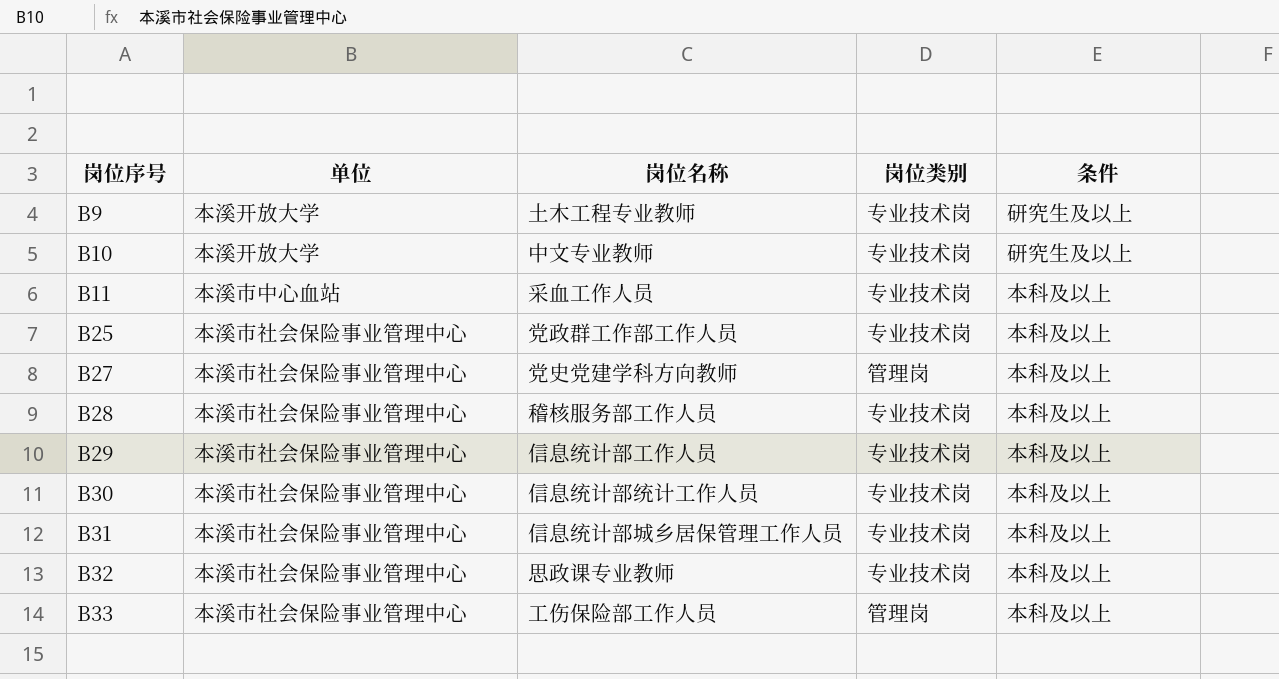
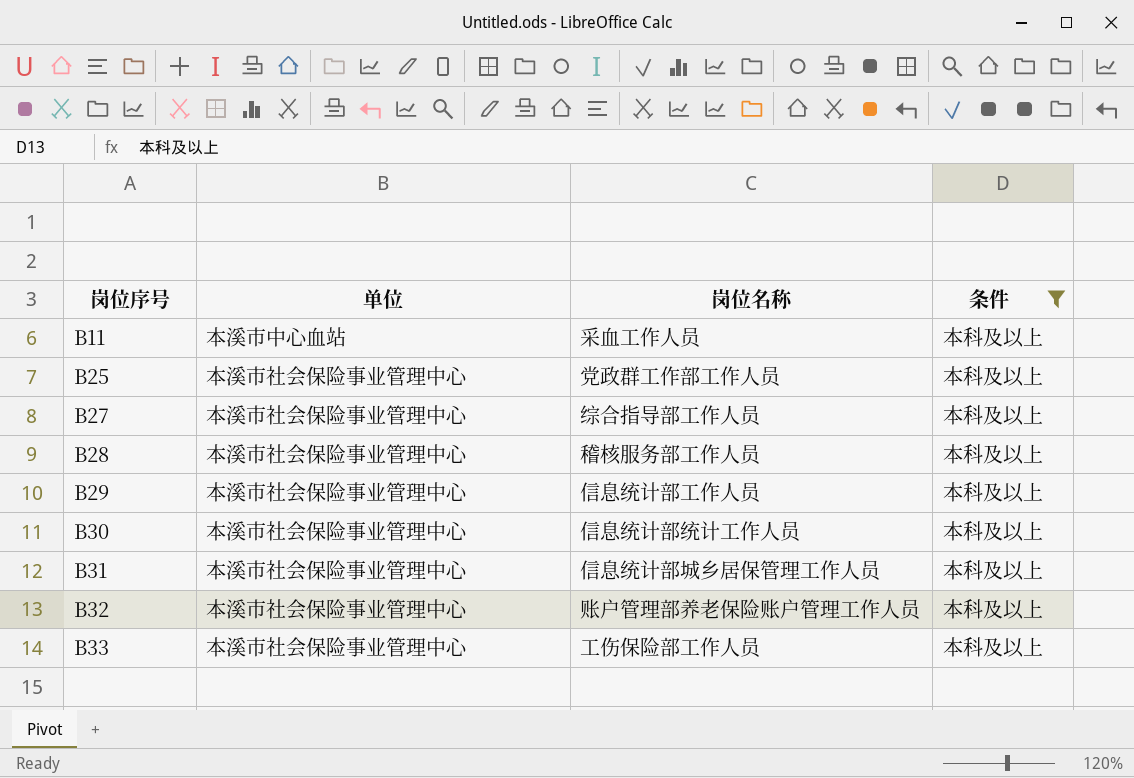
filter: none -> 条件 = 本科及以上
column 岗位类别 | position: 4 -> none
B27 | 岗位名称: 党史党建学科方向教师 -> 综合指导部工作人员
B32 | 岗位名称: 思政课专业教师 -> 账户管理部养老保险账户管理工作人员

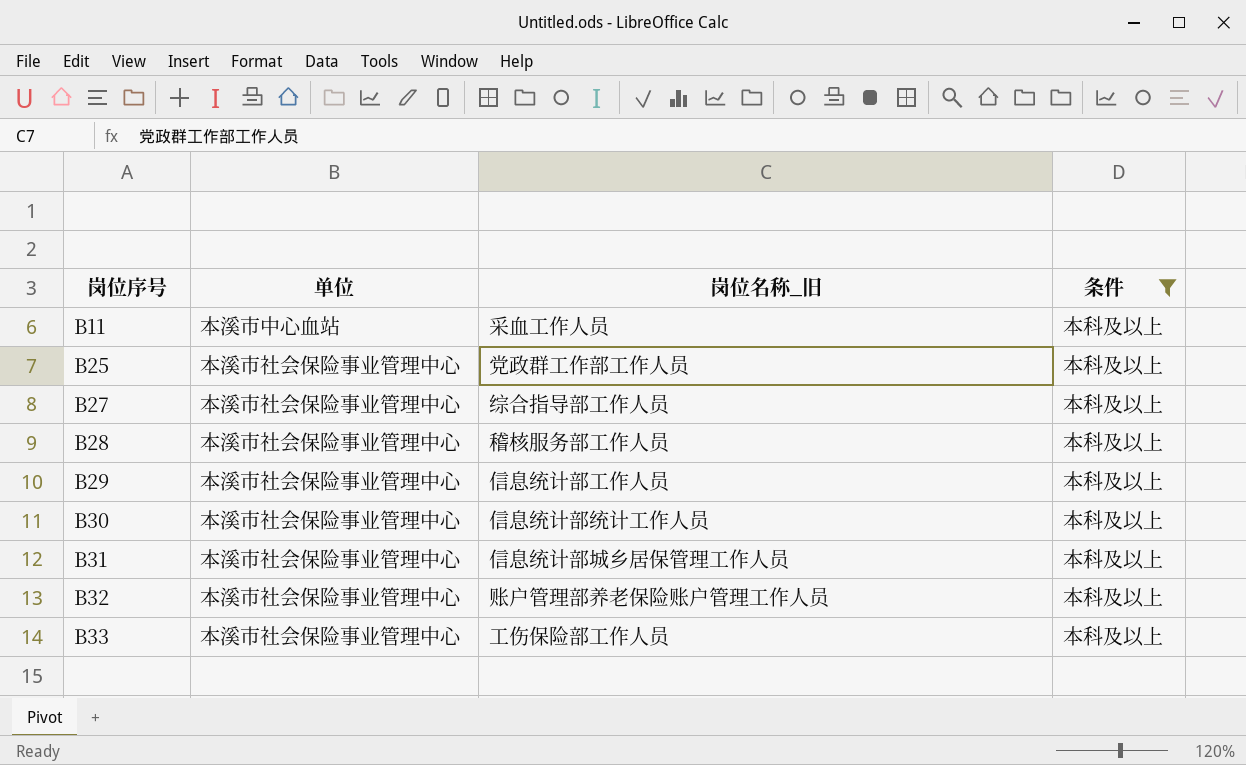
column name: 岗位名称 -> 岗位名称_旧

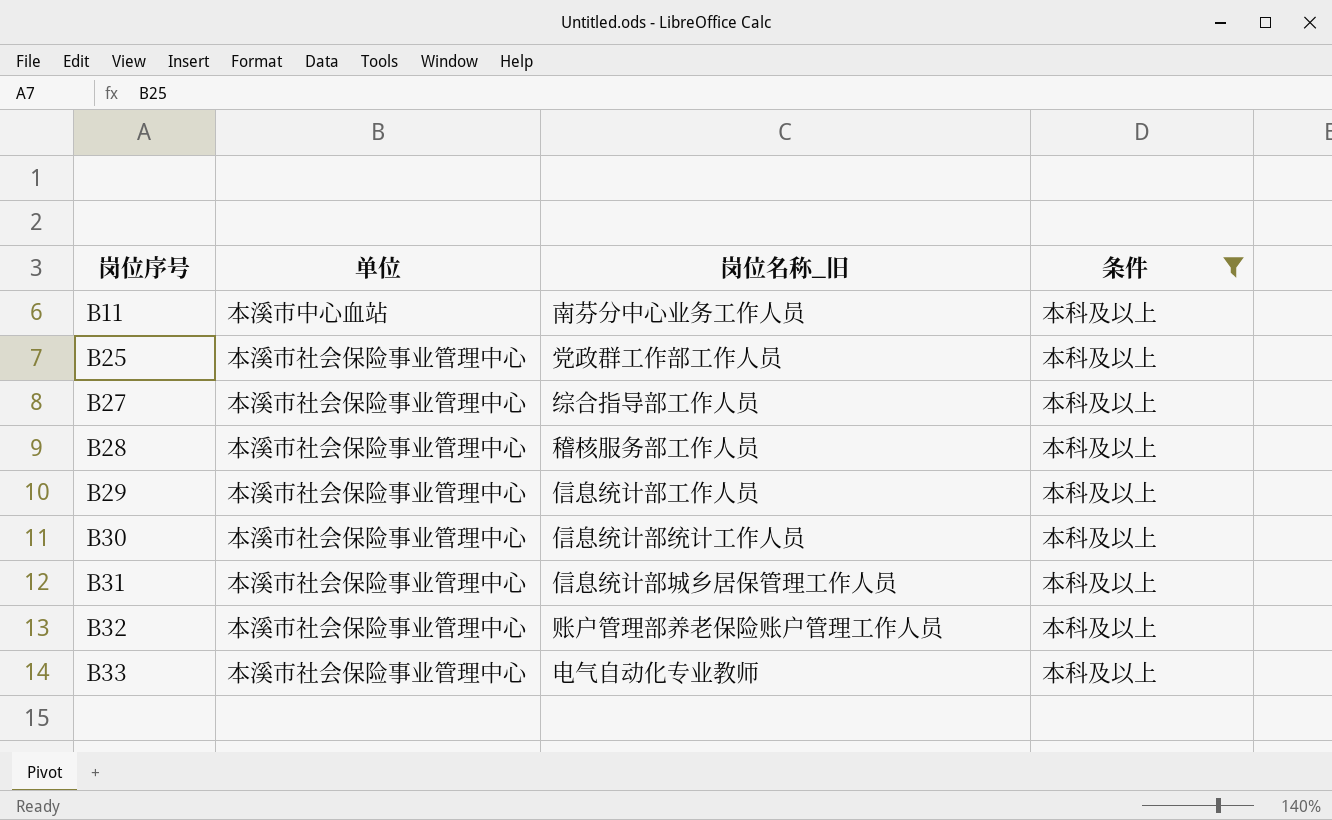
B11 | 岗位名称_旧: 采血工作人员 -> 南芬分中心业务工作人员
B33 | 岗位名称_旧: 工伤保险部工作人员 -> 电气自动化专业教师

